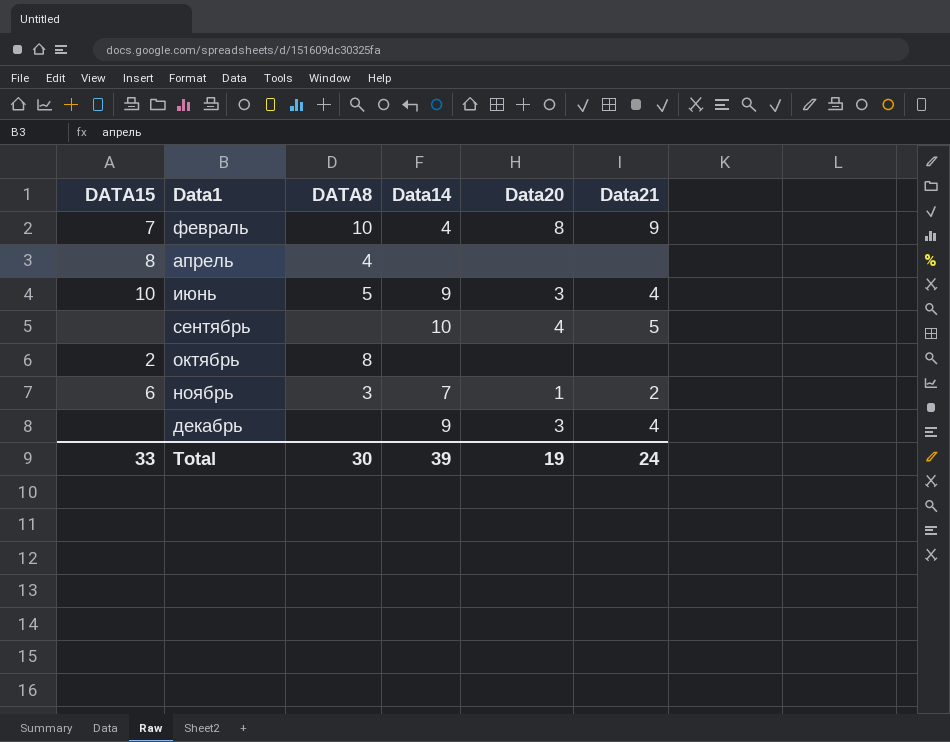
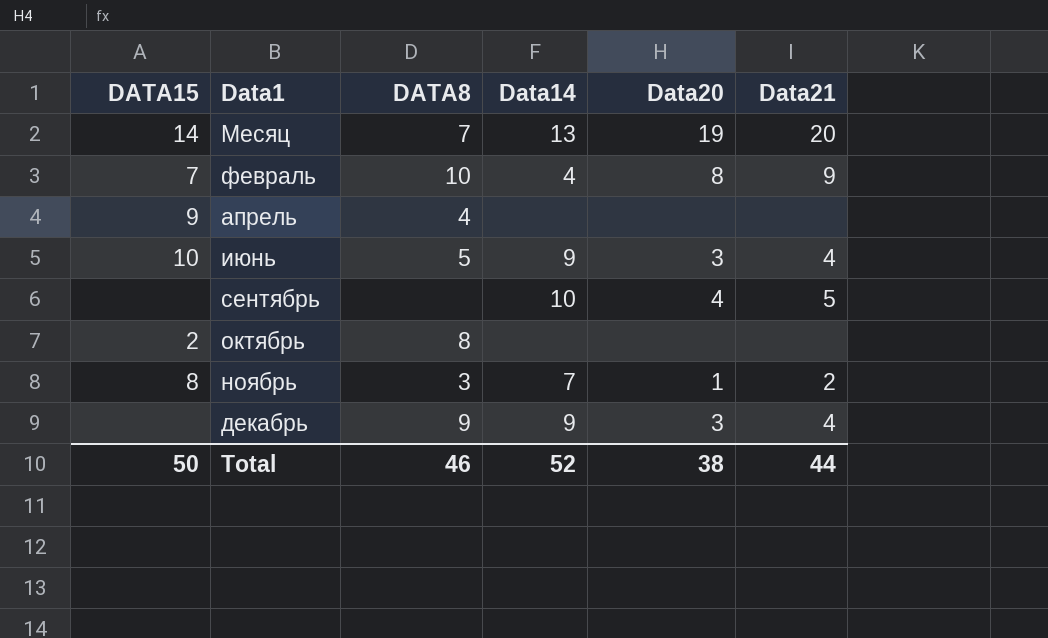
row Месяц: none -> 14 | 7 | 13 | 19 | 20
апрель | DATA15: 8 -> 9
ноябрь | DATA15: 6 -> 8
декабрь | DATA8: none -> 9
Total | DATA15: 33 -> 50
Total | DATA8: 30 -> 46
Total | Data14: 39 -> 52
Total | Data20: 19 -> 38
Total | Data21: 24 -> 44

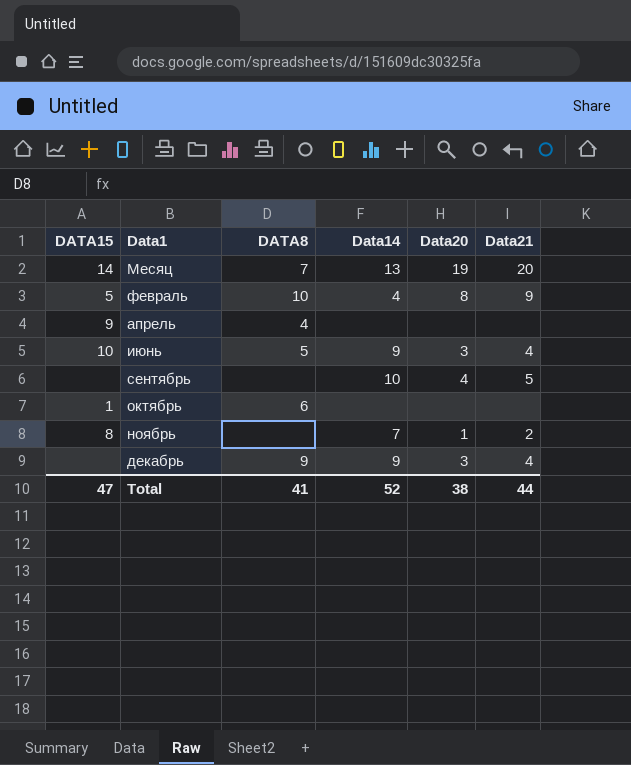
февраль | DATA15: 7 -> 5
октябрь | DATA15: 2 -> 1
октябрь | DATA8: 8 -> 6
ноябрь | DATA8: 3 -> none
Total | DATA15: 50 -> 47
Total | DATA8: 46 -> 41

